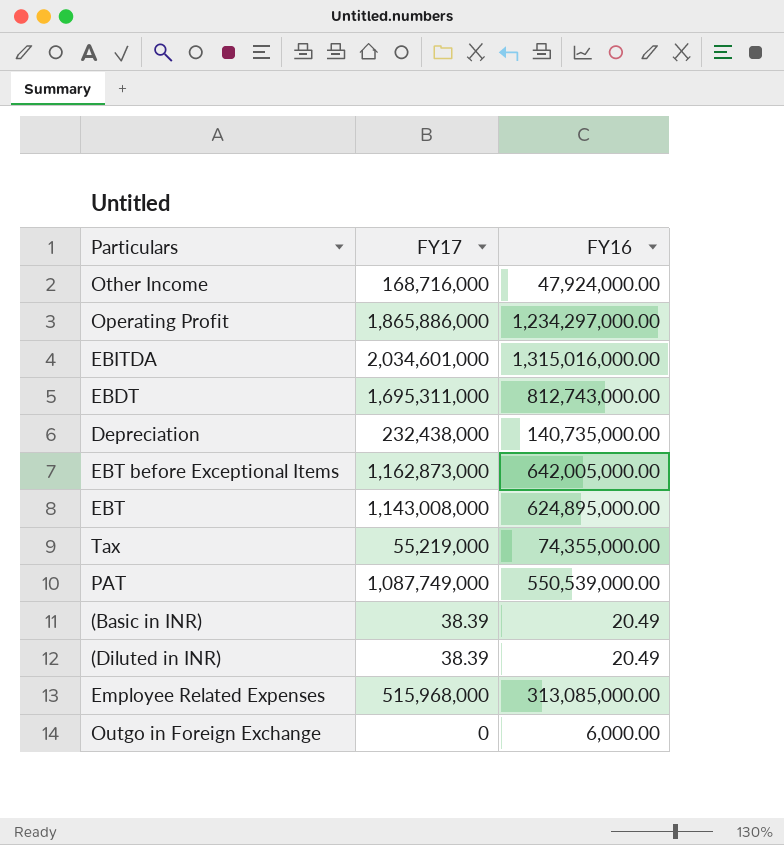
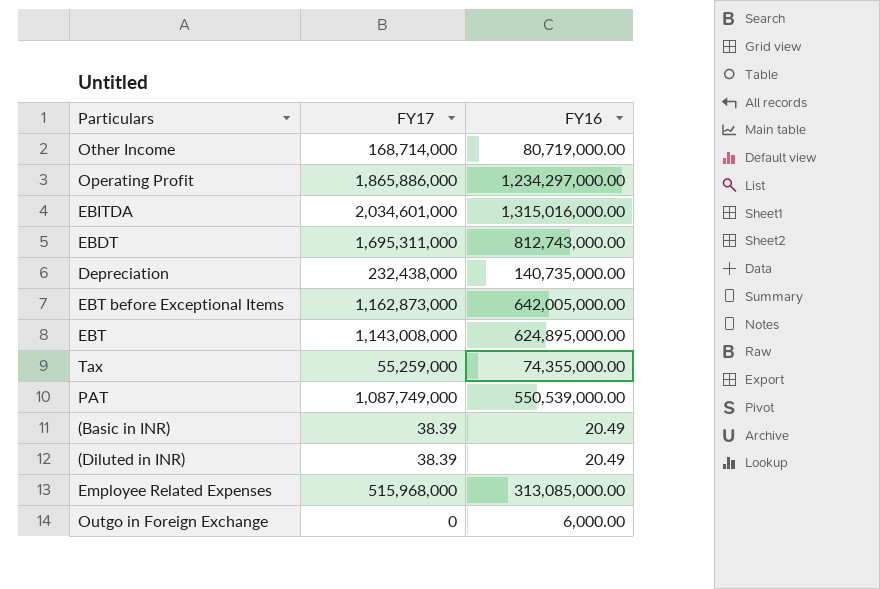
Other Income | FY17: 168,716,000 -> 168,714,000
Other Income | FY16: 47,924,000.00 -> 80,719,000.00
Tax | FY17: 55,219,000 -> 55,259,000

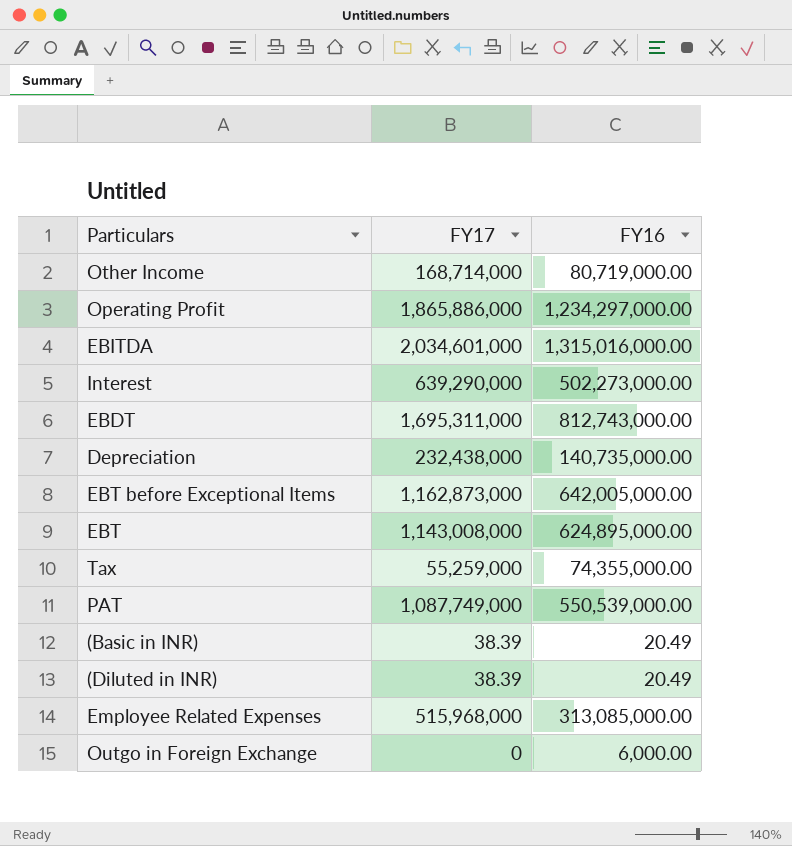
row Interest: none -> 639,290,000 | 502,273,000.00

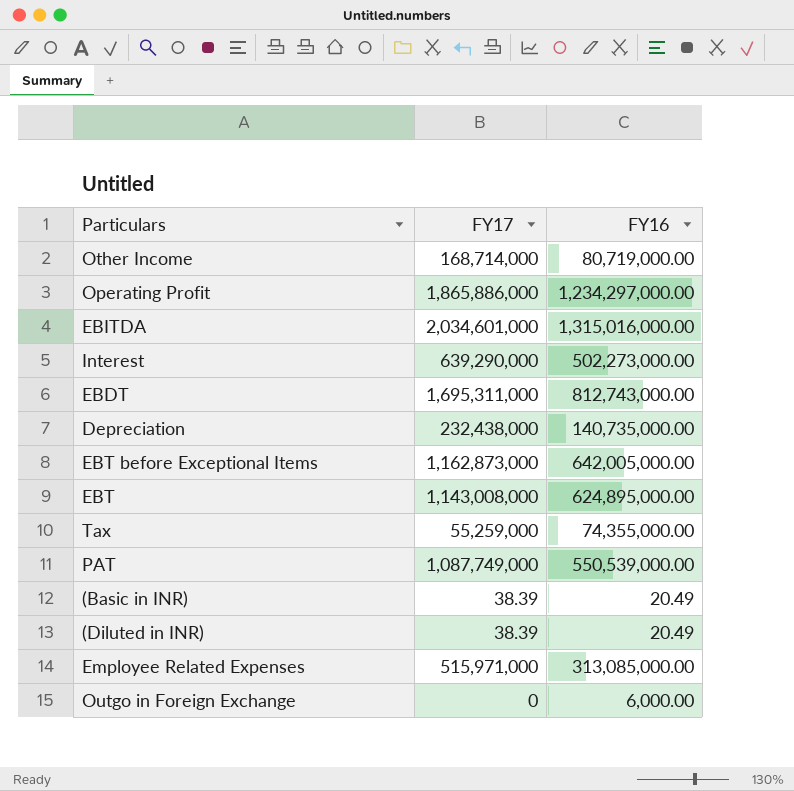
Employee Related Expenses | FY17: 515,968,000 -> 515,971,000

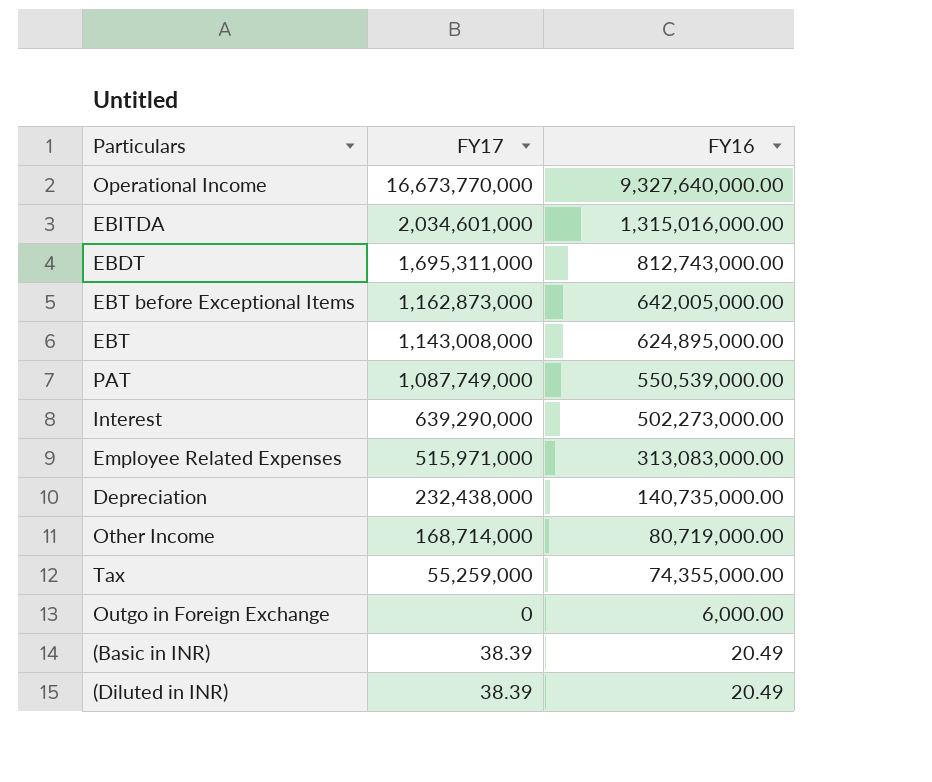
row order: none -> FY16 descending
row Operating Profit: 1,865,886,000 | 1,234,297,000.00 -> none
row Operational Income: none -> 16,673,770,000 | 9,327,640,000.00
Employee Related Expenses | FY16: 313,085,000.00 -> 313,083,000.00

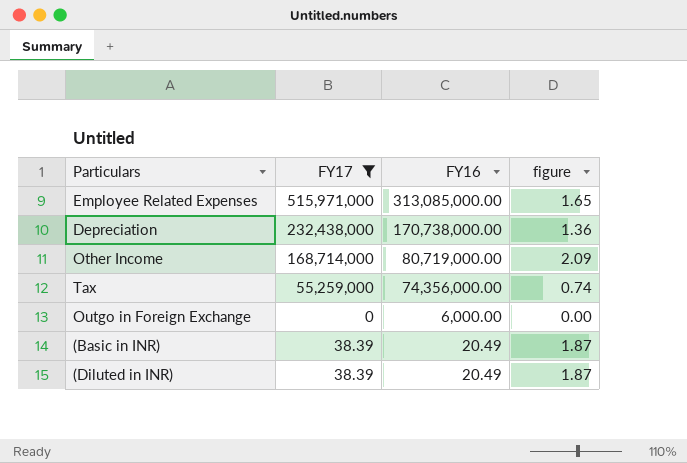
filter: none -> FY17 <= 515,971,000
column figure | formula: none -> [FY17] / [FY16]
Employee Related Expenses | FY16: 313,083,000.00 -> 313,085,000.00
Depreciation | FY16: 140,735,000.00 -> 170,738,000.00
Tax | FY16: 74,355,000.00 -> 74,356,000.00

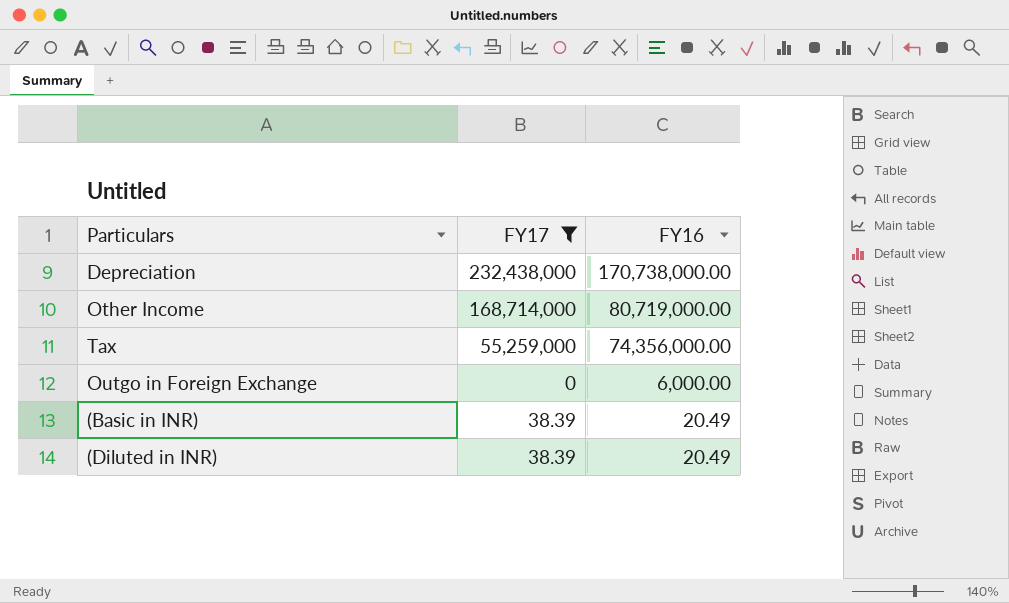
column figure | formula: [FY17] / [FY16] -> none
row Employee Related Expenses: 515,971,000 | 313,085,000.00 | 1.65 -> none

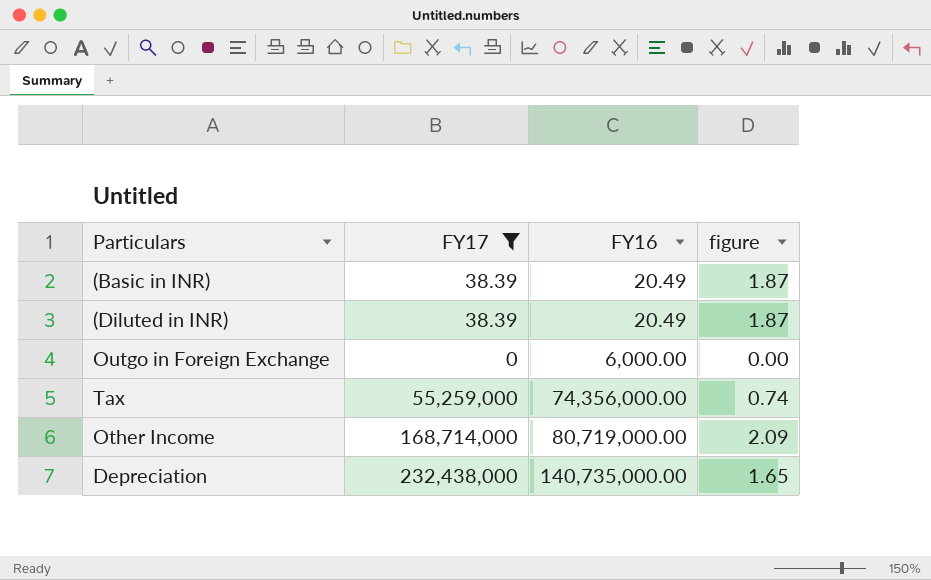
row order: FY16 descending -> FY16 ascending
column figure | formula: none -> [FY17] / [FY16]
Depreciation | FY16: 170,738,000.00 -> 140,735,000.00

